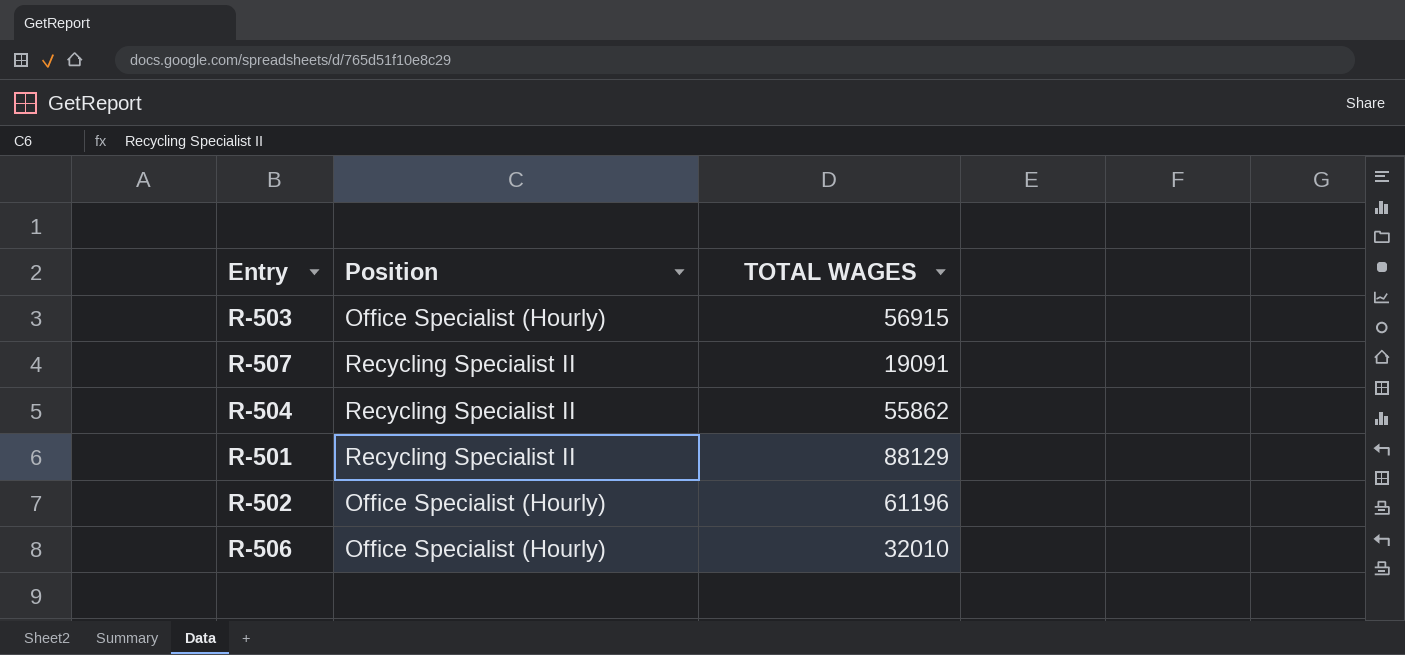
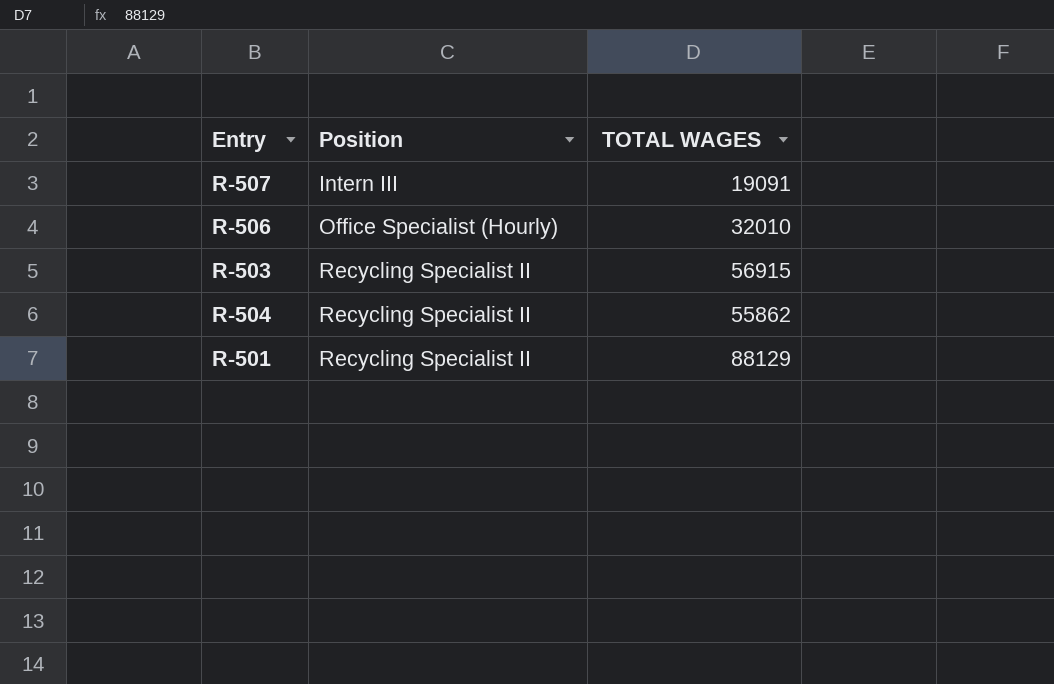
row order: none -> Position ascending
row R-502: Office Specialist (Hourly) | 61196 -> none
R-507 | Position: Recycling Specialist II -> Intern III
R-503 | Position: Office Specialist (Hourly) -> Recycling Specialist II

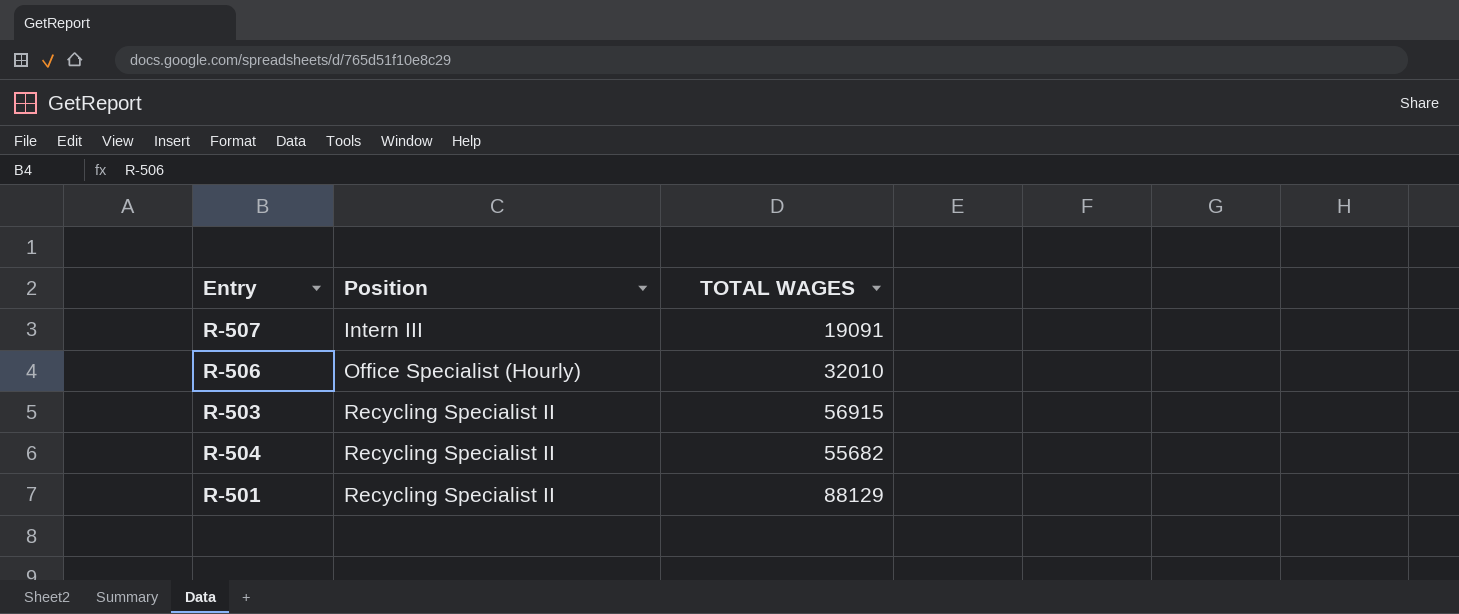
R-504 | TOTAL WAGES: 55862 -> 55682

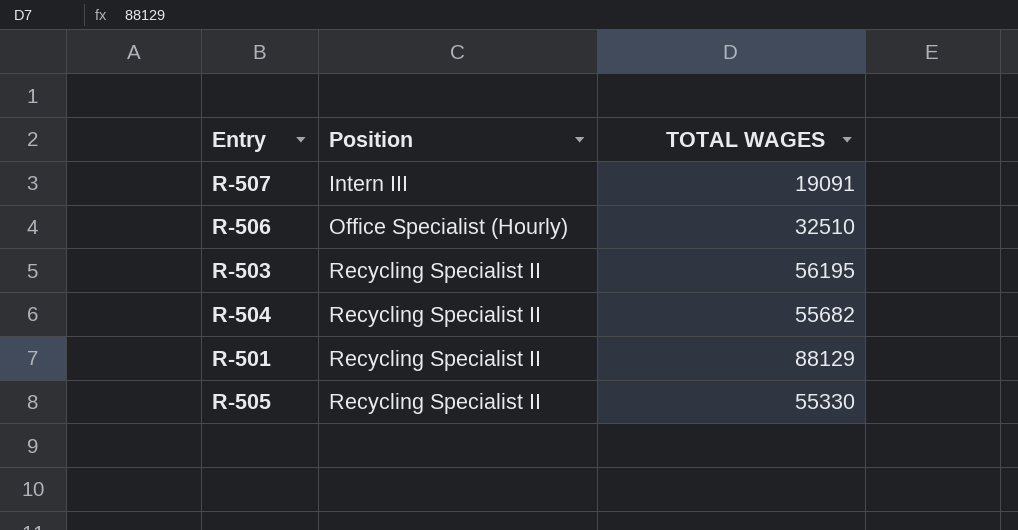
R-506 | TOTAL WAGES: 32010 -> 32510
R-503 | TOTAL WAGES: 56915 -> 56195
row R-505: none -> Recycling Specialist II | 55330

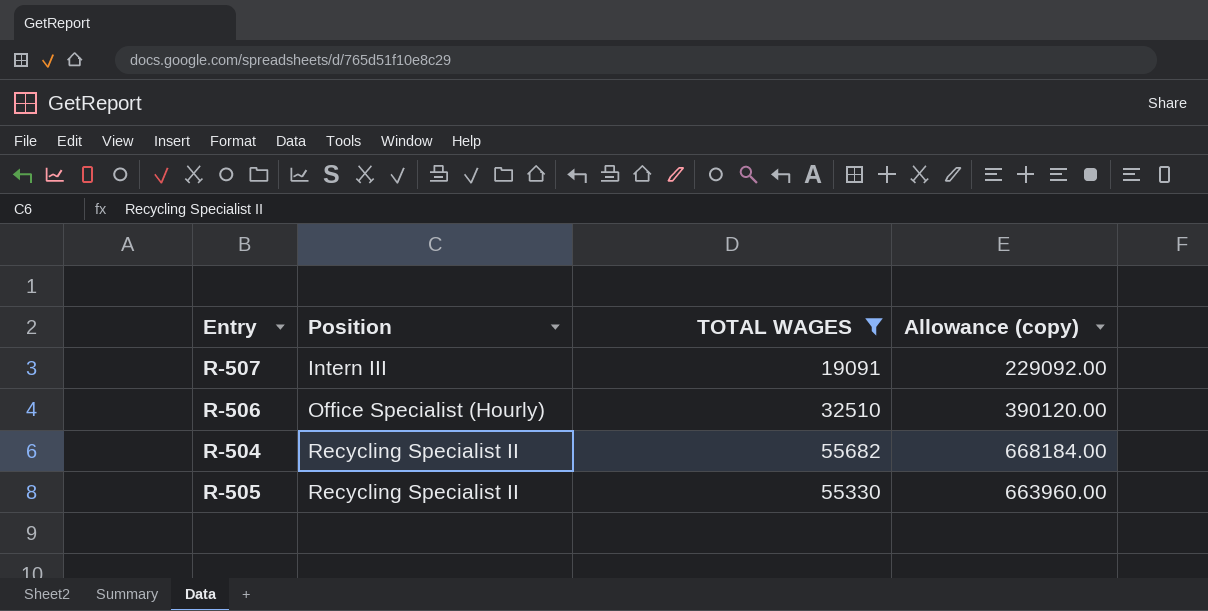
filter: none -> TOTAL WAGES <= 55682
column Allowance (copy) | formula: none -> [TOTAL WAGES] * 12

